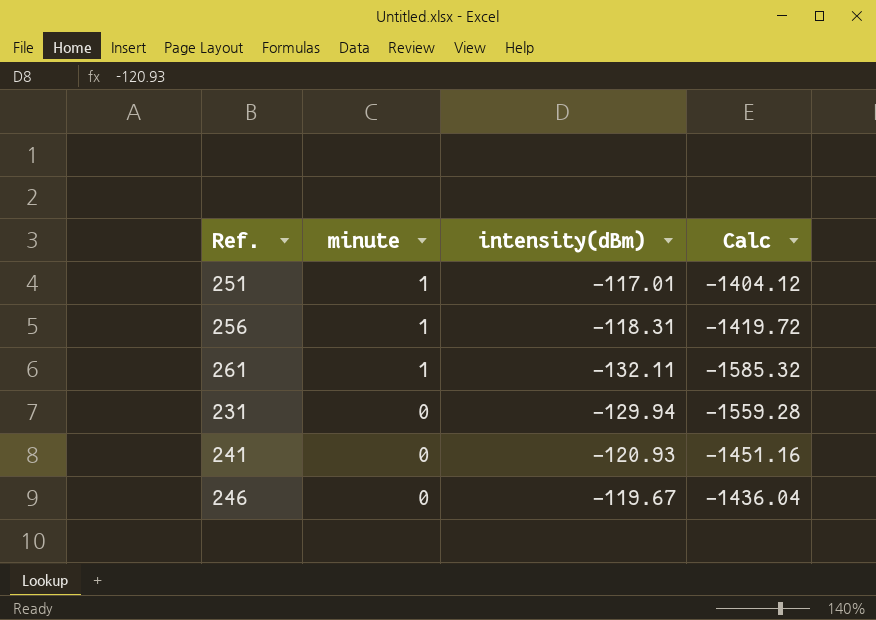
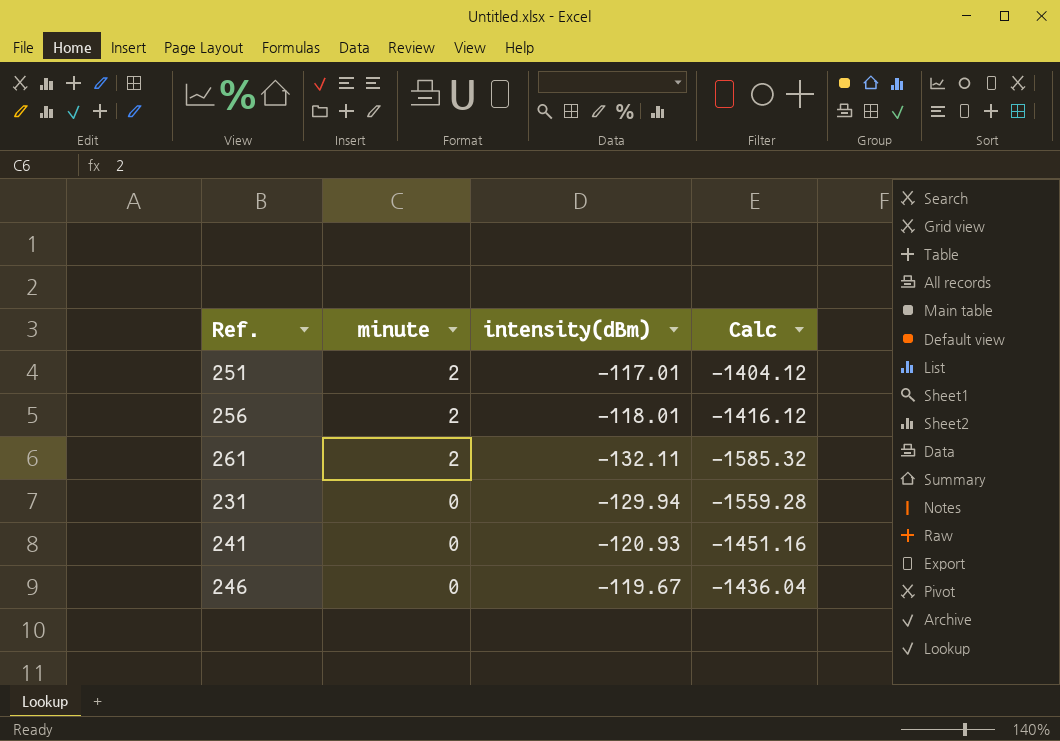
251 | minute: 1 -> 2
256 | minute: 1 -> 2
256 | intensity(dBm): -118.31 -> -118.01
256 | Calc: -1419.72 -> -1416.12
261 | minute: 1 -> 2

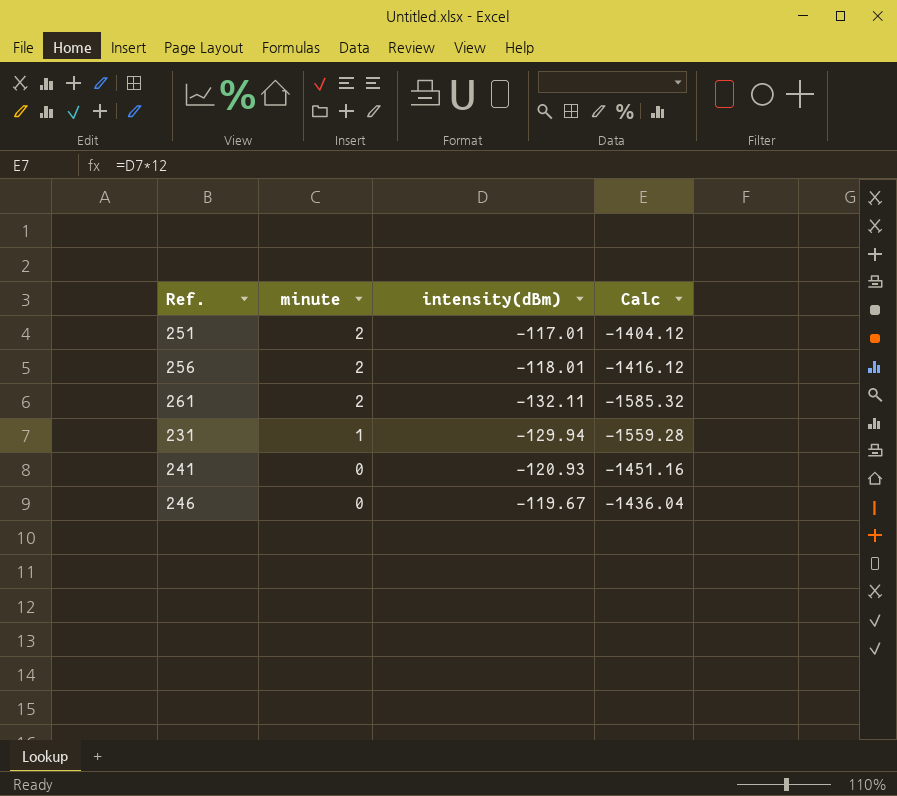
231 | minute: 0 -> 1

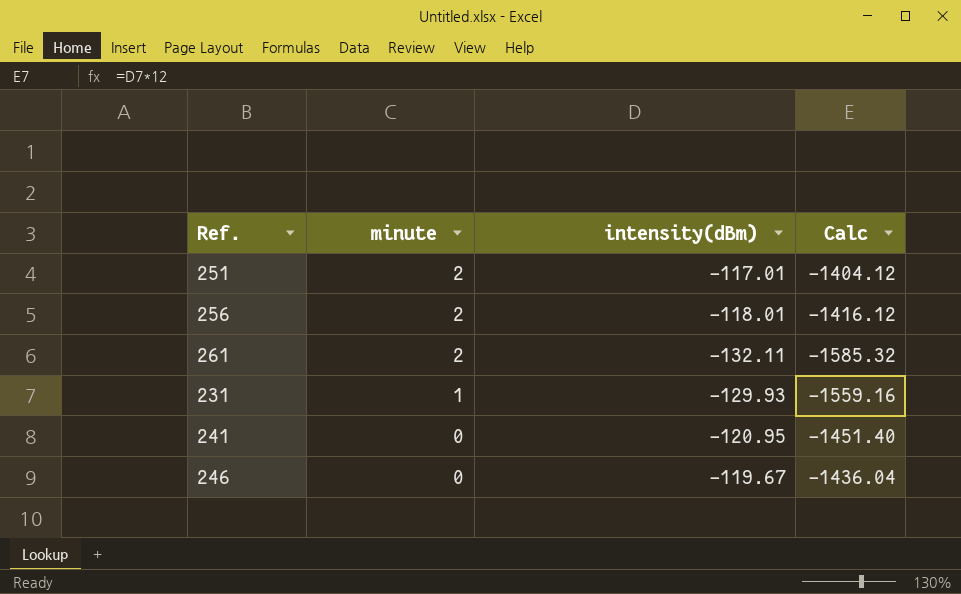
231 | intensity(dBm): -129.94 -> -129.93
231 | Calc: -1559.28 -> -1559.16
241 | intensity(dBm): -120.93 -> -120.95
241 | Calc: -1451.16 -> -1451.40

